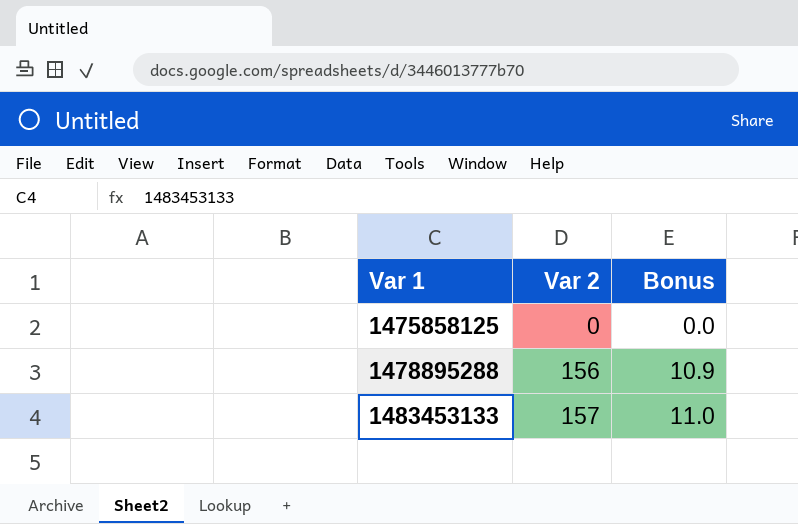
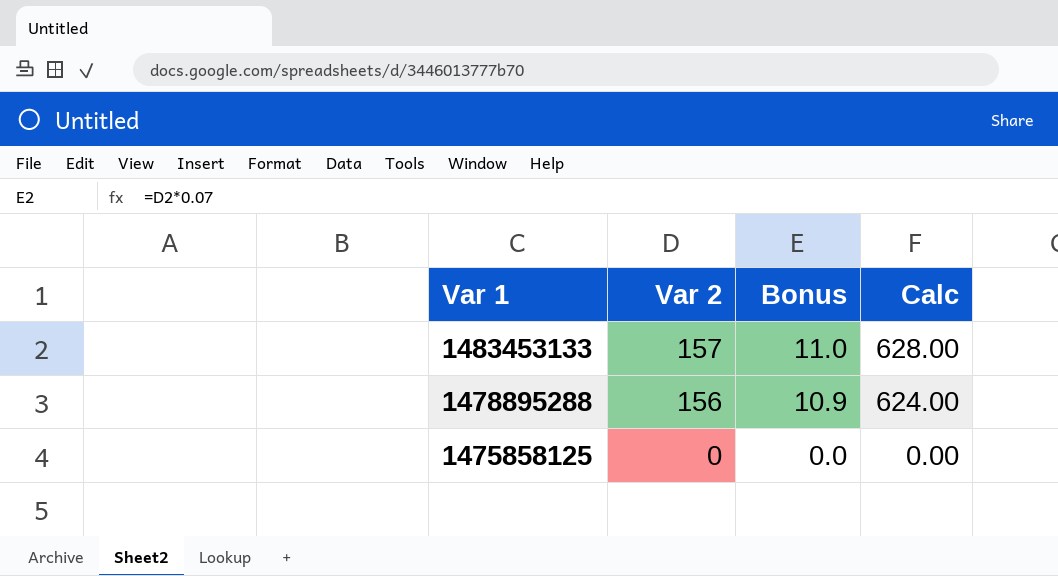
row order: Var 1 ascending -> Var 1 descending
column Calc | formula: none -> [Var 2] * 4

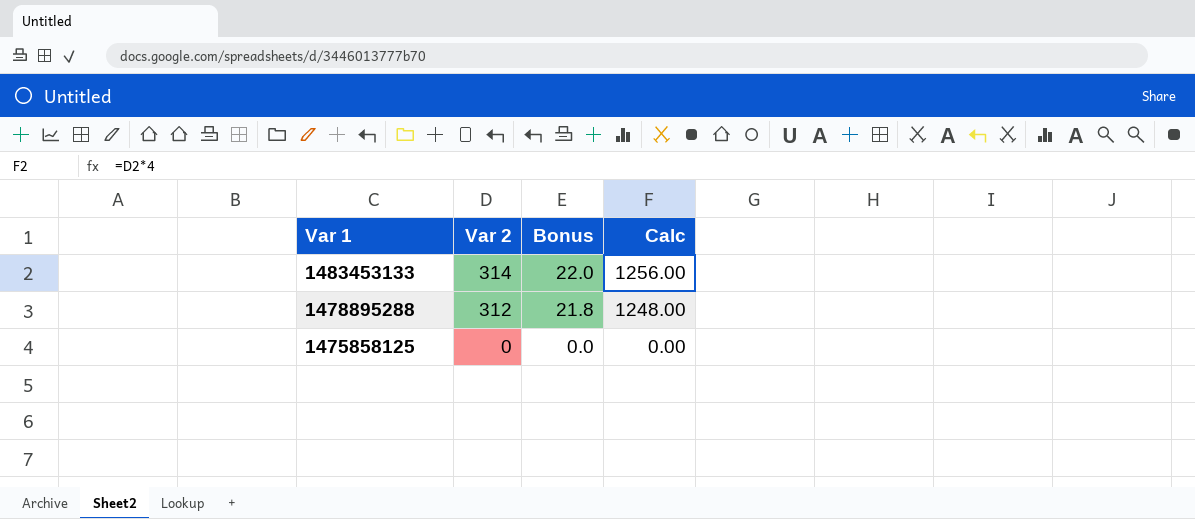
1483453133 | Var 2: 157 -> 314
1483453133 | Bonus: 11.0 -> 22.0
1483453133 | Calc: 628.00 -> 1256.00
1478895288 | Var 2: 156 -> 312
1478895288 | Bonus: 10.9 -> 21.8
1478895288 | Calc: 624.00 -> 1248.00

